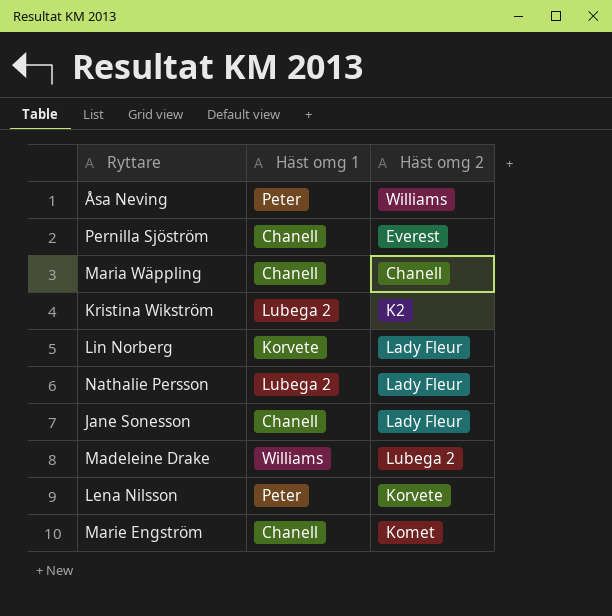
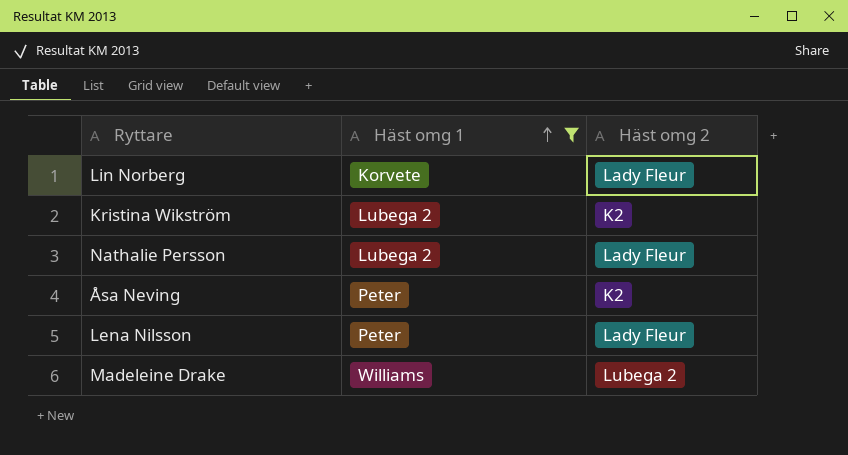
filter: none -> Häst omg 1 != Chanell
row order: none -> Häst omg 1 ascending
Åsa Neving | Häst omg 2: Williams -> K2
Lena Nilsson | Häst omg 2: Korvete -> Lady Fleur

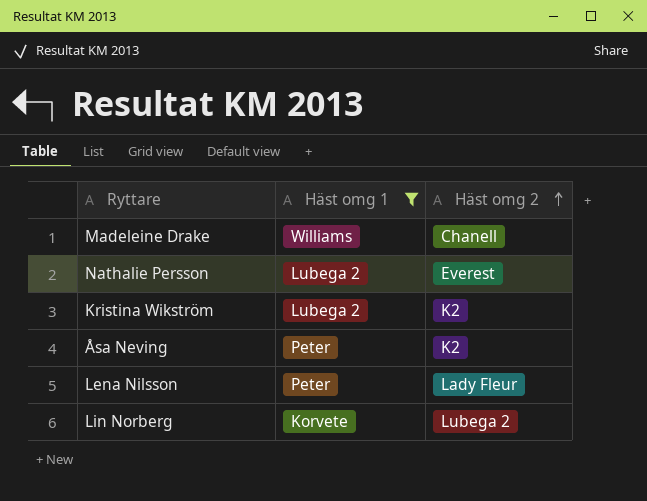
row order: Häst omg 1 ascending -> Häst omg 2 ascending
Madeleine Drake | Häst omg 2: Lubega 2 -> Chanell
Nathalie Persson | Häst omg 2: Lady Fleur -> Everest
Lin Norberg | Häst omg 2: Lady Fleur -> Lubega 2

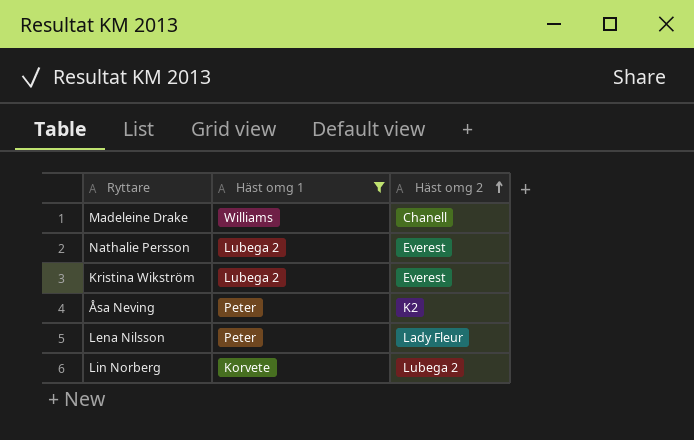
Kristina Wikström | Häst omg 2: K2 -> Everest

